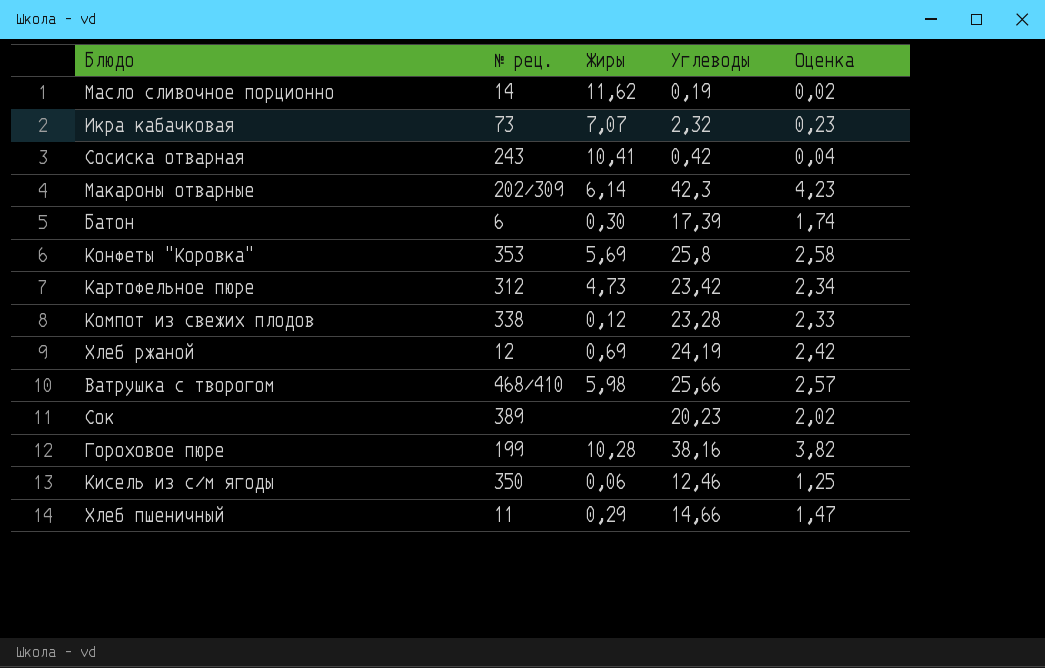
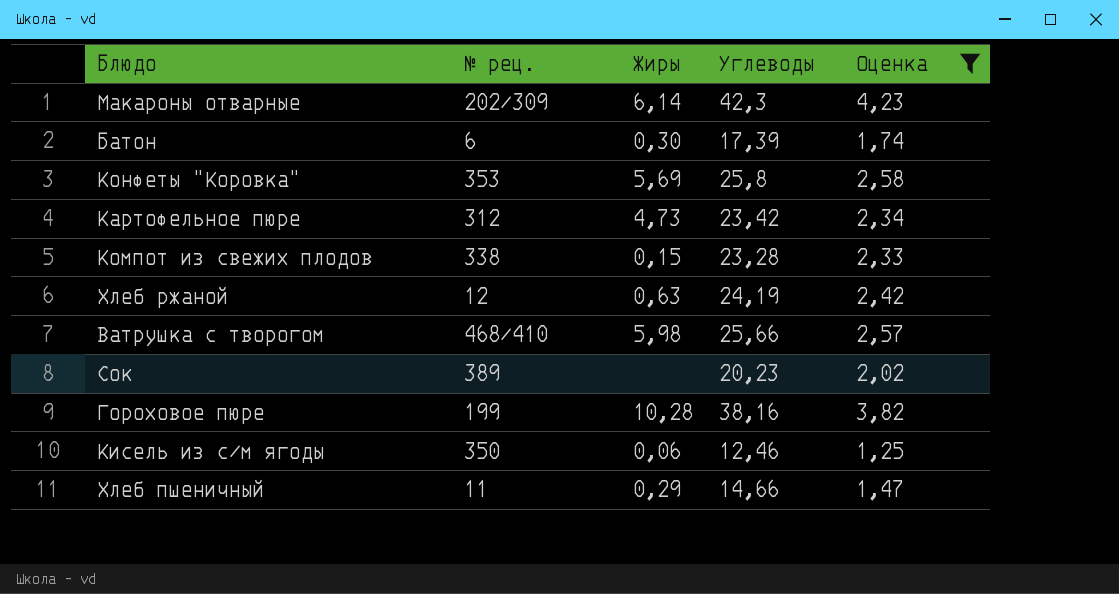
filter: none -> Оценка >= 1,25
Компот из свежих плодов | Жиры: 0,12 -> 0,15
Хлеб ржаной | Жиры: 0,69 -> 0,63

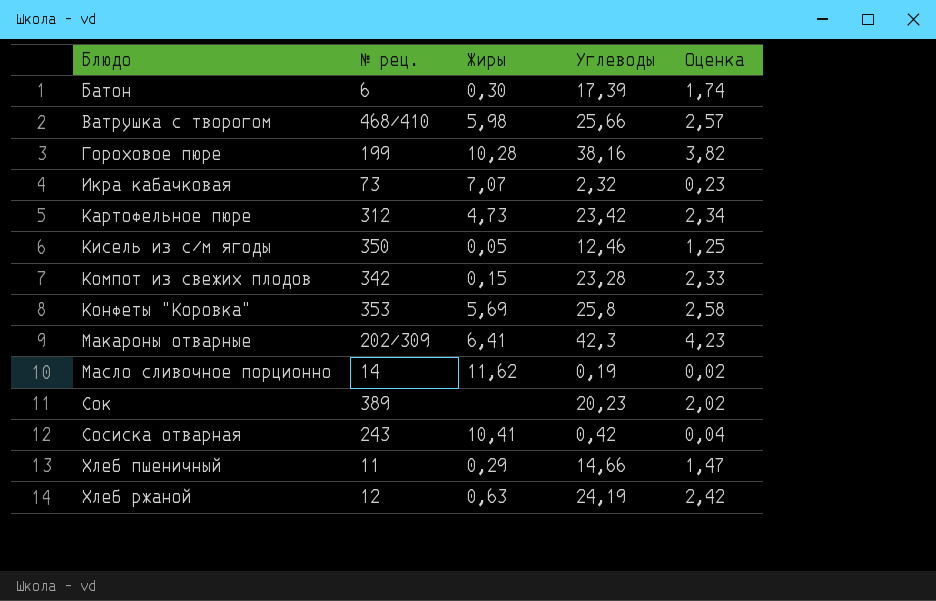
filter: Оценка >= 1,25 -> none
row order: none -> Блюдо ascending
Кисель из с/м ягоды | Жиры: 0,06 -> 0,05
Компот из свежих плодов | № рец.: 338 -> 342
Макароны отварные | Жиры: 6,14 -> 6,41

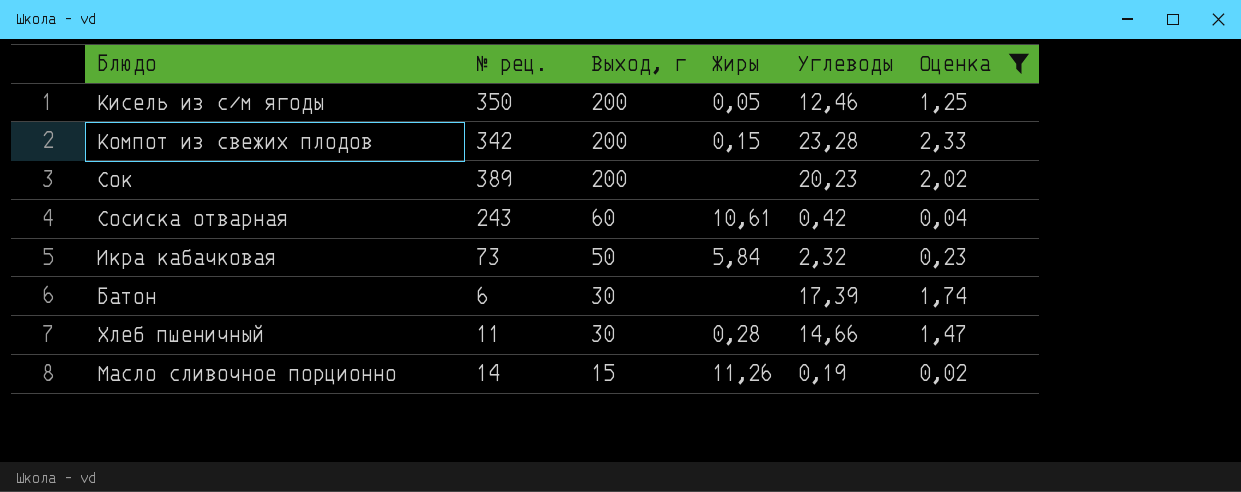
filter: none -> Оценка <= 2,33
row order: Блюдо ascending -> Выход, г descending
column Выход, г | position: none -> 3
Сосиска отварная | Жиры: 10,41 -> 10,61
Икра кабачковая | Жиры: 7,07 -> 5,84
Батон | Жиры: 0,30 -> none
Хлеб пшеничный | Жиры: 0,29 -> 0,28
Масло сливочное порционно | Жиры: 11,62 -> 11,26

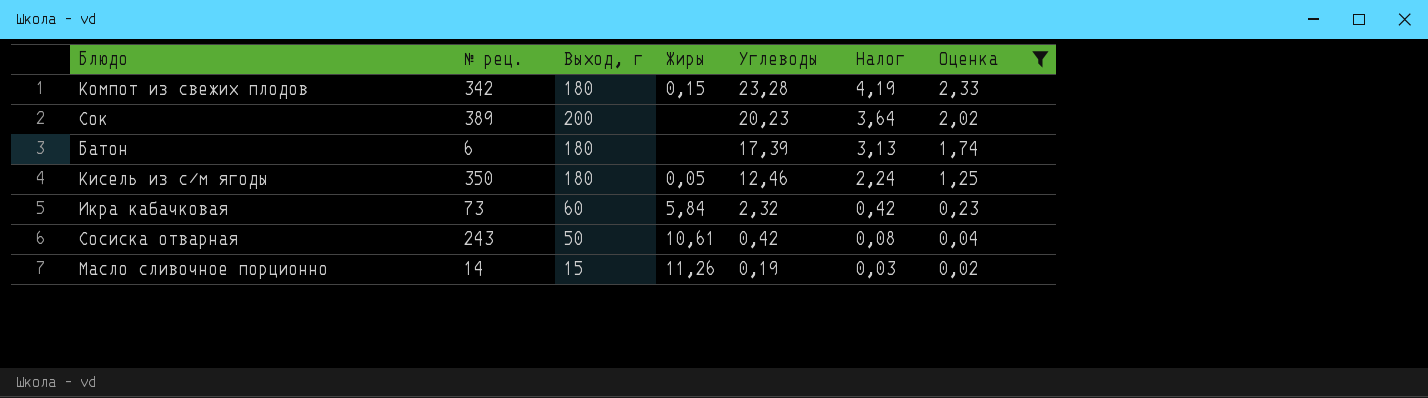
row order: Выход, г descending -> Углеводы descending
column Налог | formula: none -> [Углеводы] * 0,18
row Хлеб пшеничный: 11 | 30 | 0,28 | 14,66 | 1,47 -> none
Компот из свежих плодов | Выход, г: 200 -> 180
Батон | Выход, г: 30 -> 180
Кисель из с/м ягоды | Выход, г: 200 -> 180
Икра кабачковая | Выход, г: 50 -> 60
Сосиска отварная | Выход, г: 60 -> 50

